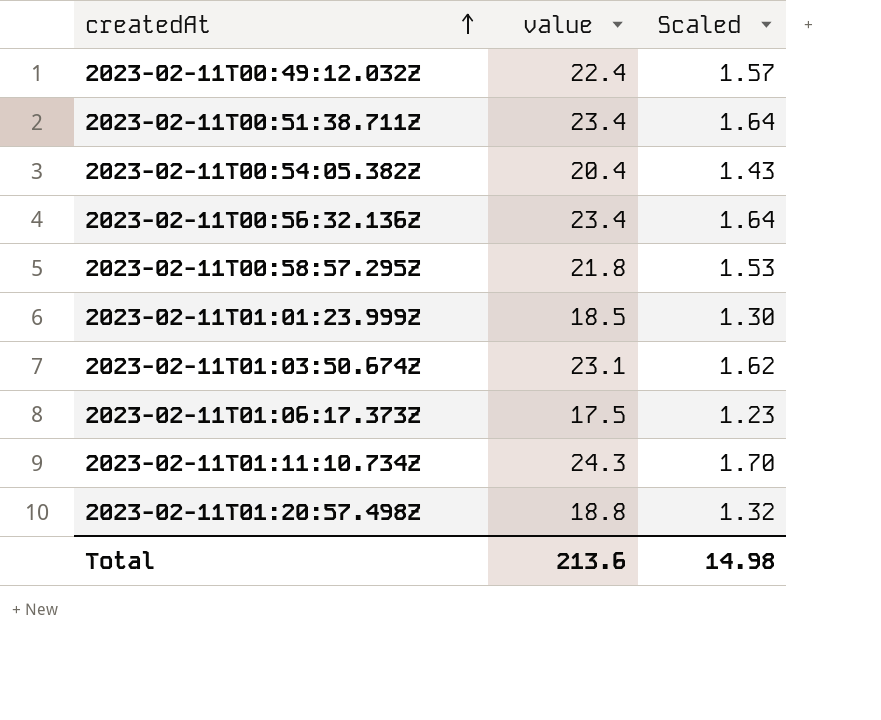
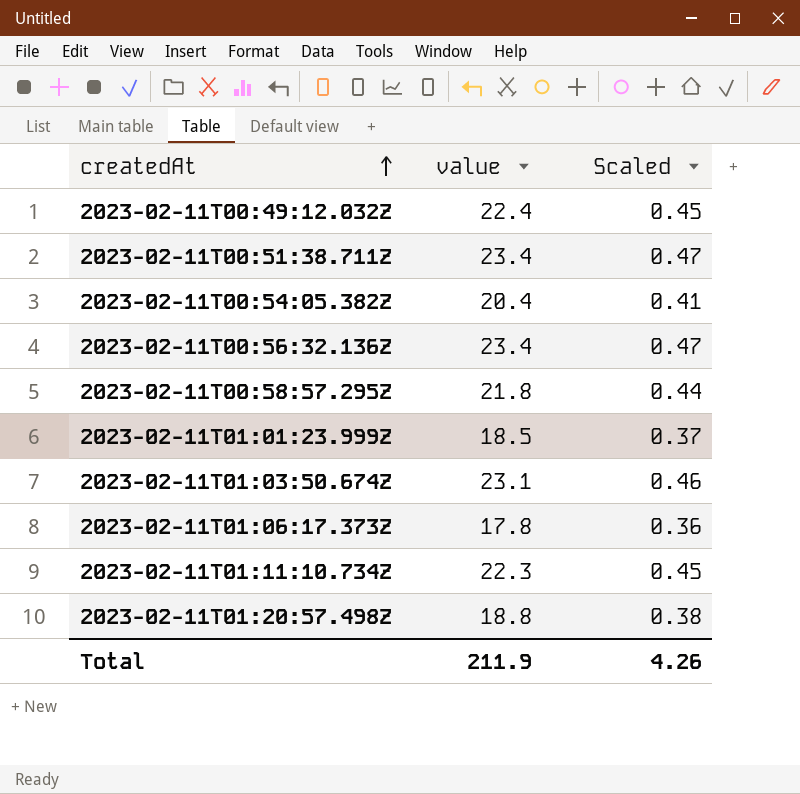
column Scaled | formula: [value] * 0.07 -> [value] * 0.02
2023-02-11T01:06:17.373Z | value: 17.5 -> 17.8
2023-02-11T01:11:10.734Z | value: 24.3 -> 22.3
Total | value: 213.6 -> 211.9
Total | Scaled: 14.98 -> 4.26

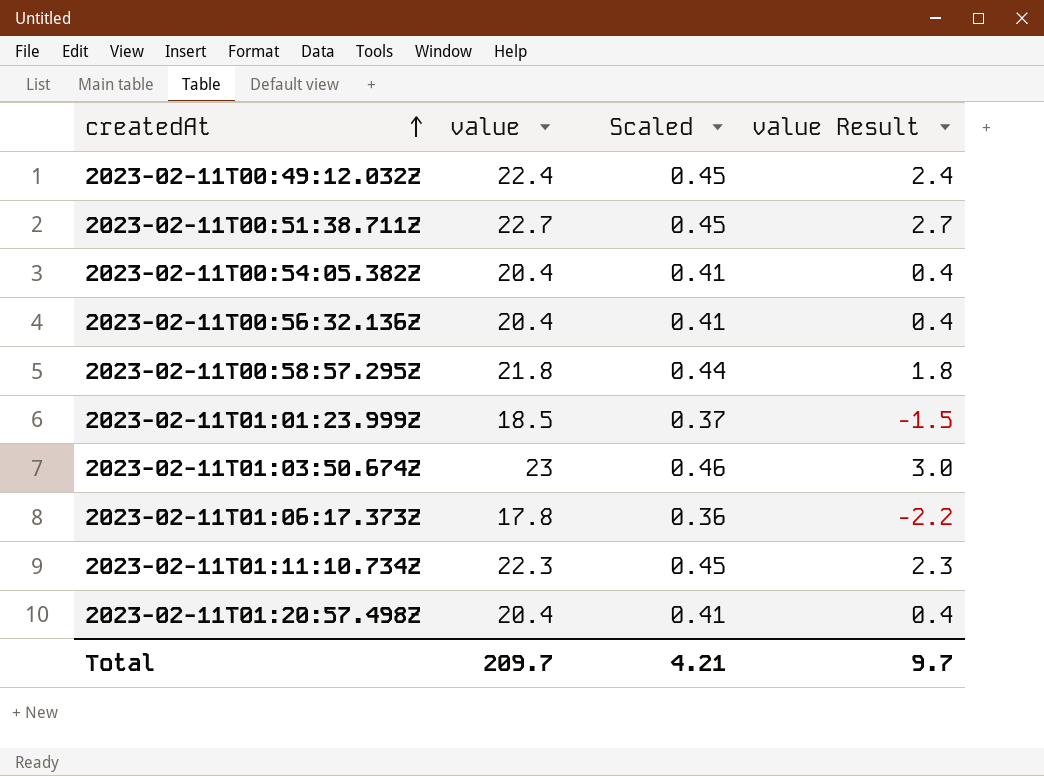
column value Result | formula: none -> [value] - 20
2023-02-11T00:51:38.711Z | value: 23.4 -> 22.7
2023-02-11T00:51:38.711Z | Scaled: 0.47 -> 0.45
2023-02-11T00:56:32.136Z | value: 23.4 -> 20.4
2023-02-11T00:56:32.136Z | Scaled: 0.47 -> 0.41
2023-02-11T01:03:50.674Z | value: 23.1 -> 23
2023-02-11T01:20:57.498Z | value: 18.8 -> 20.4
2023-02-11T01:20:57.498Z | Scaled: 0.38 -> 0.41
Total | value: 211.9 -> 209.7
Total | Scaled: 4.26 -> 4.21

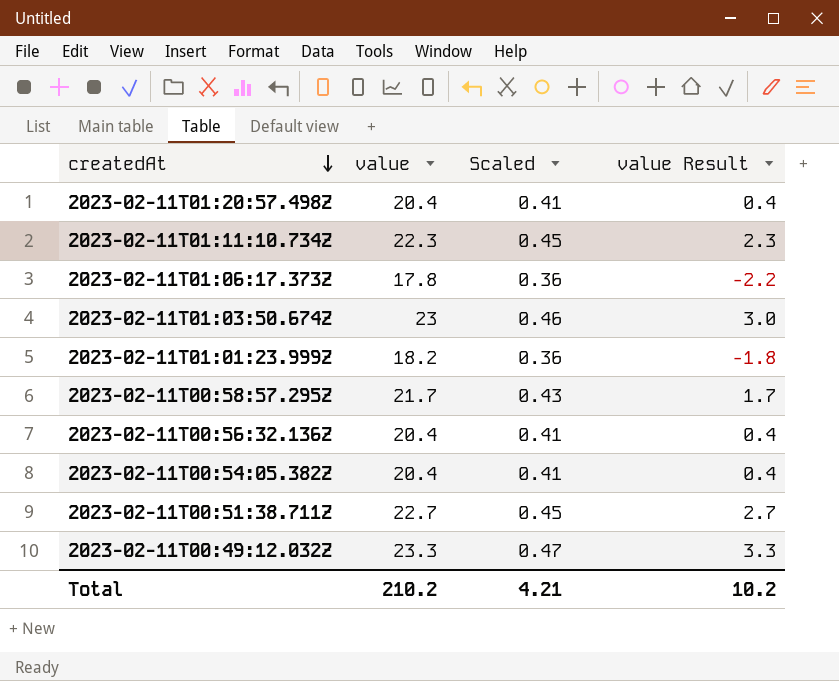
row order: createdAt ascending -> createdAt descending
2023-02-11T01:01:23.999Z | value: 18.5 -> 18.2
2023-02-11T01:01:23.999Z | Scaled: 0.37 -> 0.36
2023-02-11T01:01:23.999Z | value Result: -1.5 -> -1.8
2023-02-11T00:58:57.295Z | value: 21.8 -> 21.7
2023-02-11T00:58:57.295Z | Scaled: 0.44 -> 0.43
2023-02-11T00:58:57.295Z | value Result: 1.8 -> 1.7
2023-02-11T00:49:12.032Z | value: 22.4 -> 23.3
2023-02-11T00:49:12.032Z | Scaled: 0.45 -> 0.47
2023-02-11T00:49:12.032Z | value Result: 2.4 -> 3.3
Total | value: 209.7 -> 210.2
Total | value Result: 9.7 -> 10.2

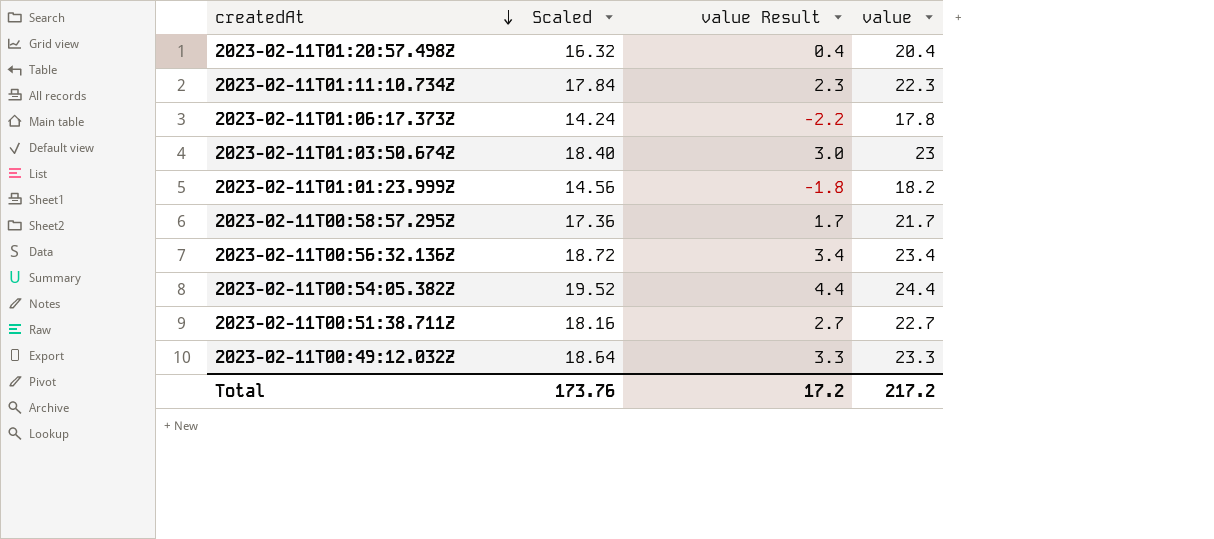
column Scaled | formula: [value] * 0.02 -> [value] * 0.8
column value | position: 2 -> 4
2023-02-11T00:56:32.136Z | value Result: 0.4 -> 3.4
2023-02-11T00:56:32.136Z | value: 20.4 -> 23.4
2023-02-11T00:54:05.382Z | value Result: 0.4 -> 4.4
2023-02-11T00:54:05.382Z | value: 20.4 -> 24.4
Total | Scaled: 4.21 -> 173.76
Total | value Result: 10.2 -> 17.2
Total | value: 210.2 -> 217.2

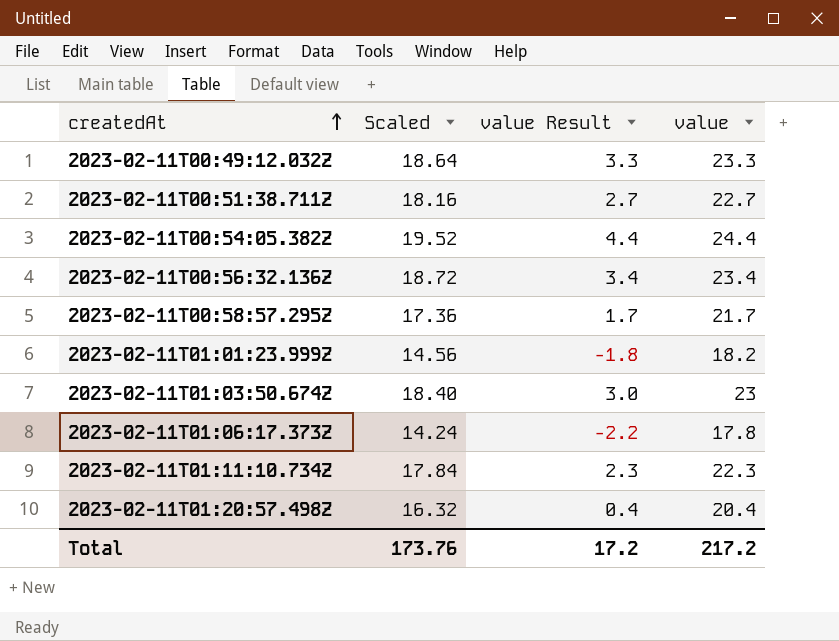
row order: createdAt descending -> createdAt ascending

